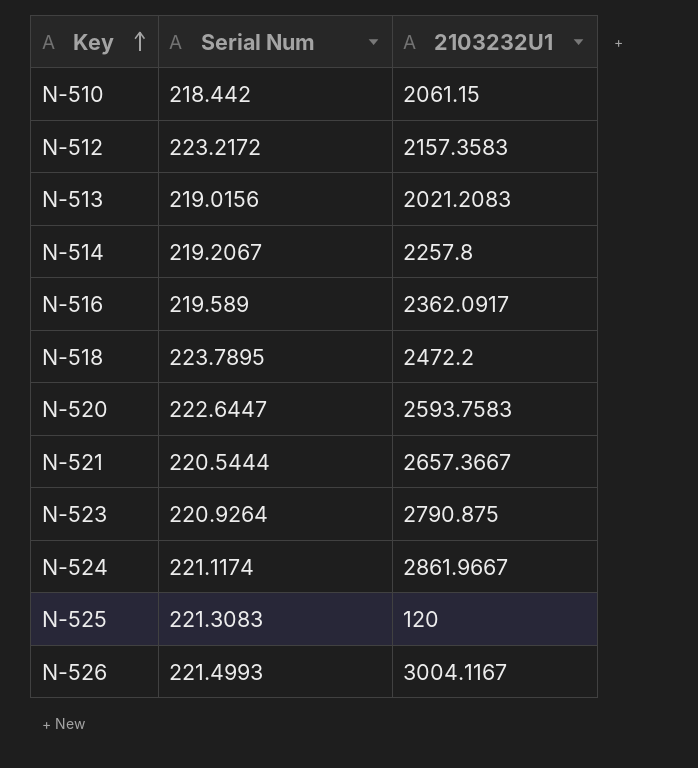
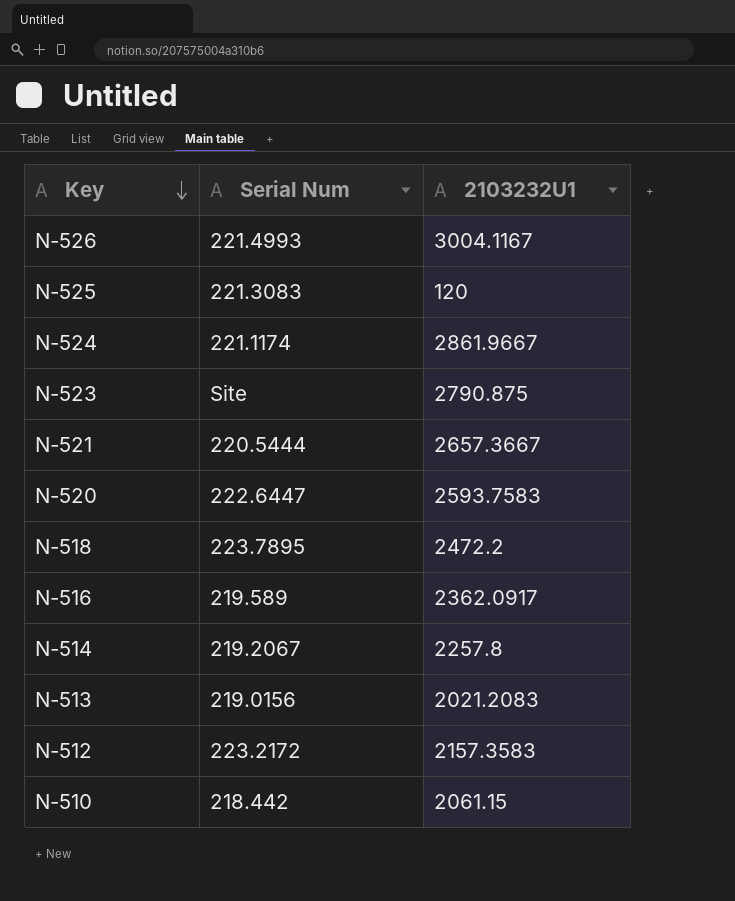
row order: Key ascending -> Key descending
N-523 | Serial Num: 220.9264 -> Site

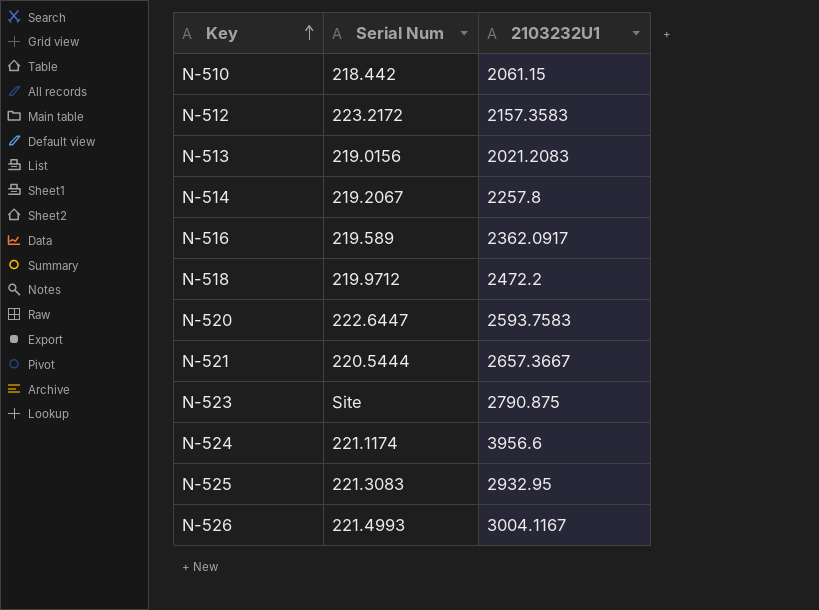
row order: Key descending -> Key ascending
N-518 | Serial Num: 223.7895 -> 219.9712
N-524 | 2103232U1: 2861.9667 -> 3956.6
N-525 | 2103232U1: 120 -> 2932.95

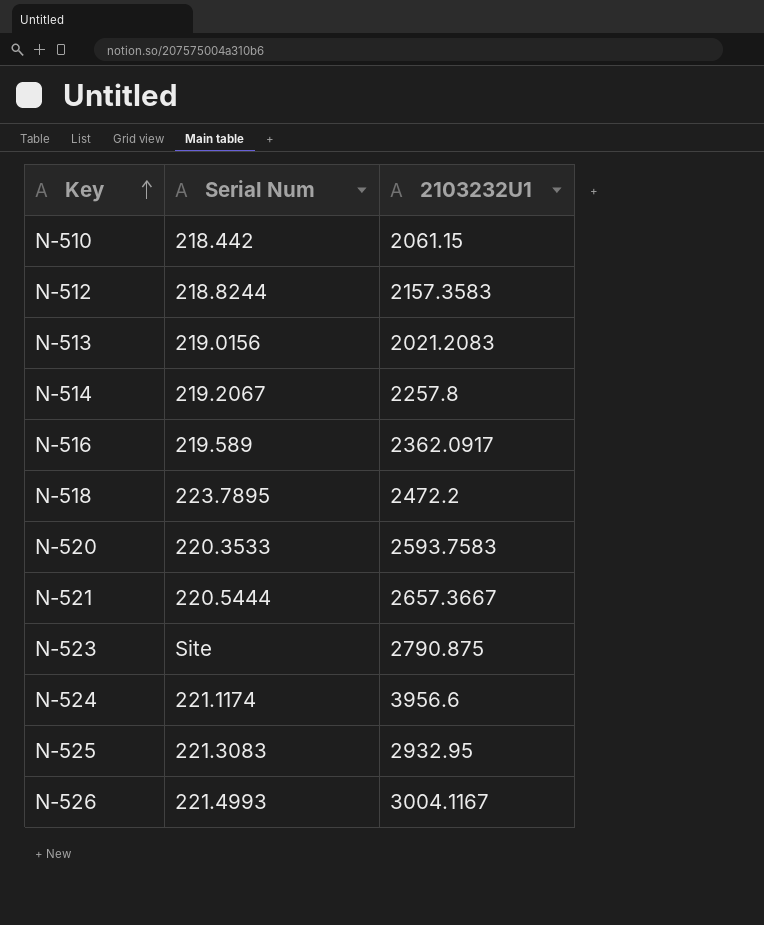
N-512 | Serial Num: 223.2172 -> 218.8244
N-518 | Serial Num: 219.9712 -> 223.7895
N-520 | Serial Num: 222.6447 -> 220.3533

